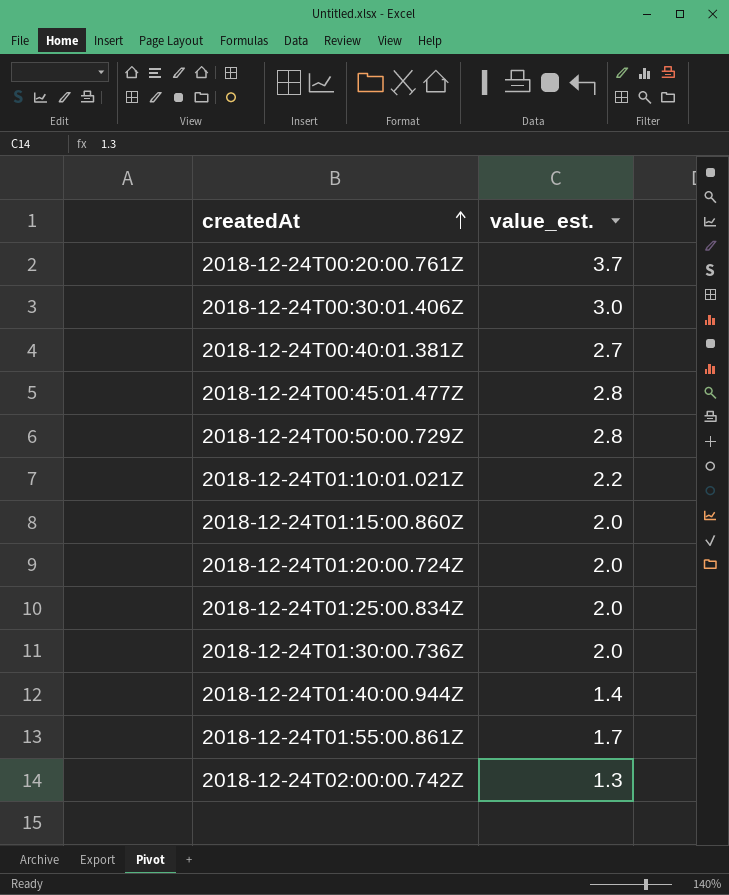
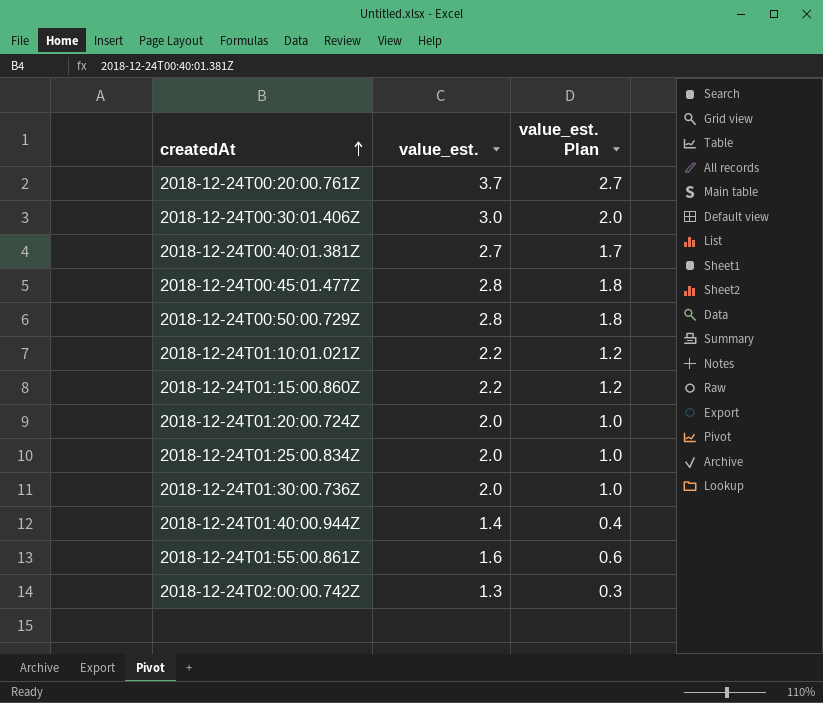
column value_est. Plan | formula: none -> [value_est.] - 1
2018-12-24T01:15:00.860Z | value_est.: 2.0 -> 2.2
2018-12-24T01:55:00.861Z | value_est.: 1.7 -> 1.6

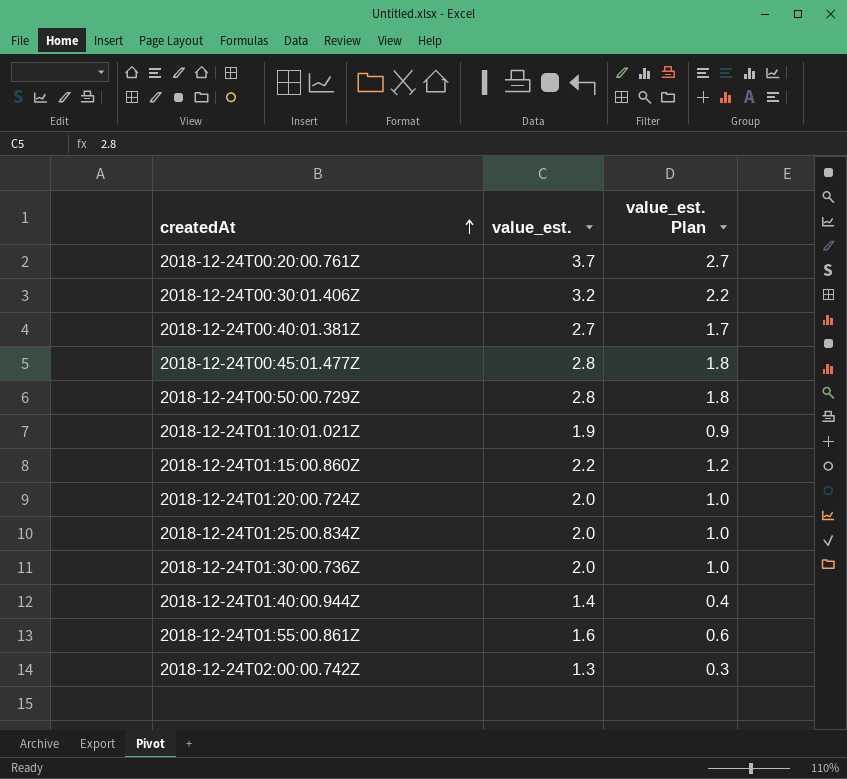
2018-12-24T00:30:01.406Z | value_est.: 3.0 -> 3.2
2018-12-24T00:30:01.406Z | value_est. Plan: 2.0 -> 2.2
2018-12-24T01:10:01.021Z | value_est.: 2.2 -> 1.9
2018-12-24T01:10:01.021Z | value_est. Plan: 1.2 -> 0.9

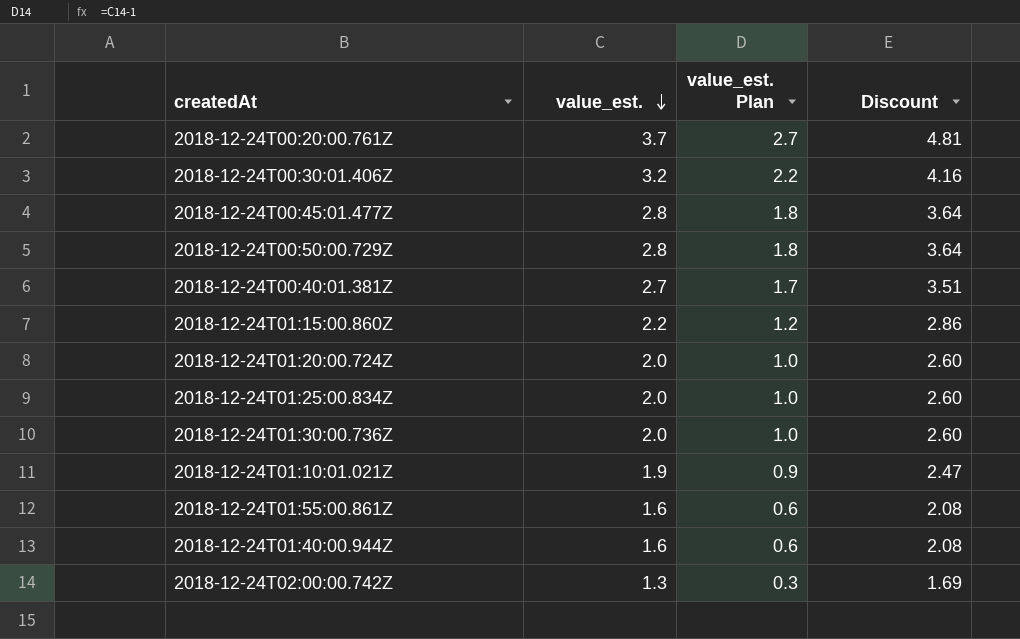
row order: createdAt ascending -> value_est. descending
column Discount | formula: none -> [value_est.] * 1.3
2018-12-24T01:40:00.944Z | value_est.: 1.4 -> 1.6
2018-12-24T01:40:00.944Z | value_est. Plan: 0.4 -> 0.6

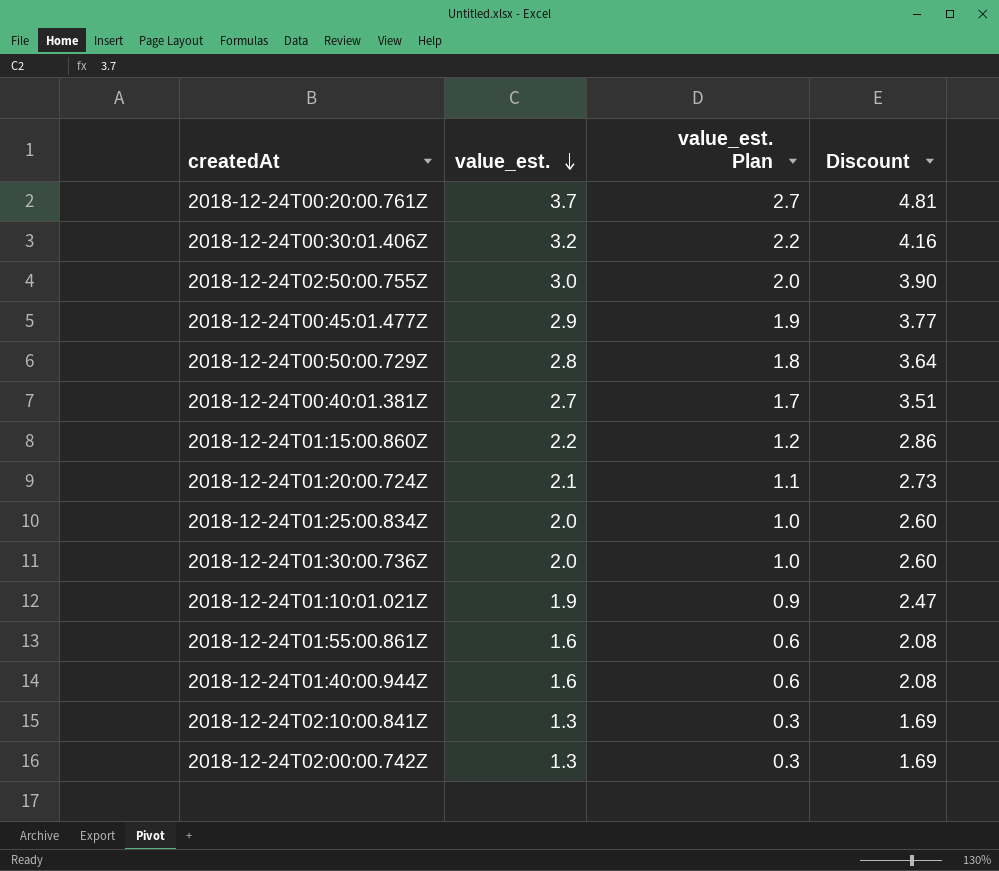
row 2018-12-24T02:50:00.755Z: none -> 3.0 | 2.0 | 3.90
2018-12-24T00:45:01.477Z | value_est.: 2.8 -> 2.9
2018-12-24T00:45:01.477Z | value_est. Plan: 1.8 -> 1.9
2018-12-24T00:45:01.477Z | Discount: 3.64 -> 3.77
2018-12-24T01:20:00.724Z | value_est.: 2.0 -> 2.1
2018-12-24T01:20:00.724Z | value_est. Plan: 1.0 -> 1.1
2018-12-24T01:20:00.724Z | Discount: 2.60 -> 2.73
row 2018-12-24T02:10:00.841Z: none -> 1.3 | 0.3 | 1.69

